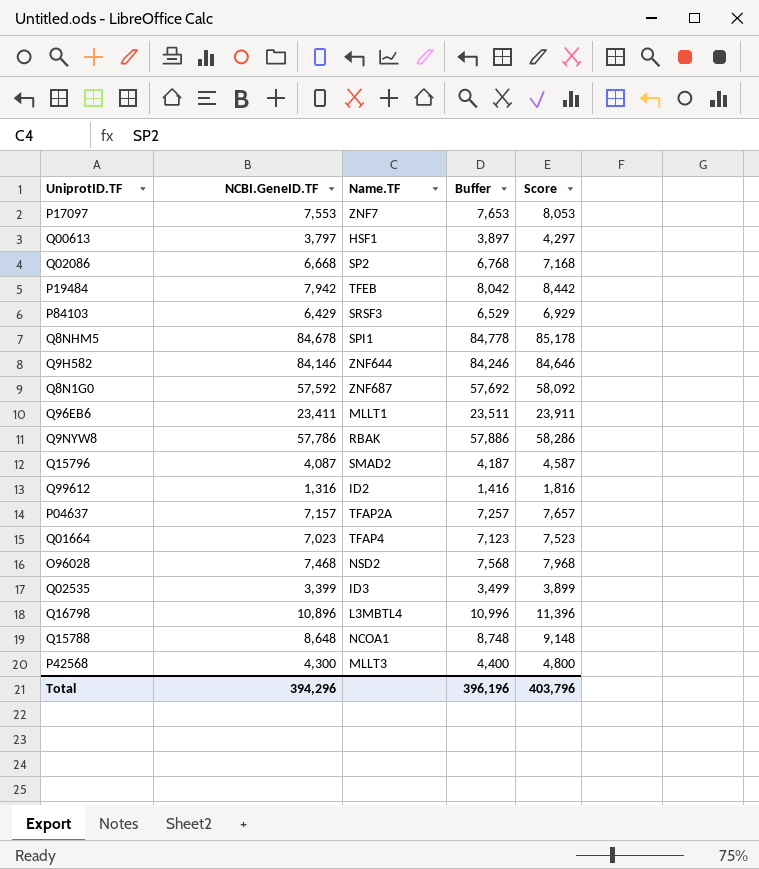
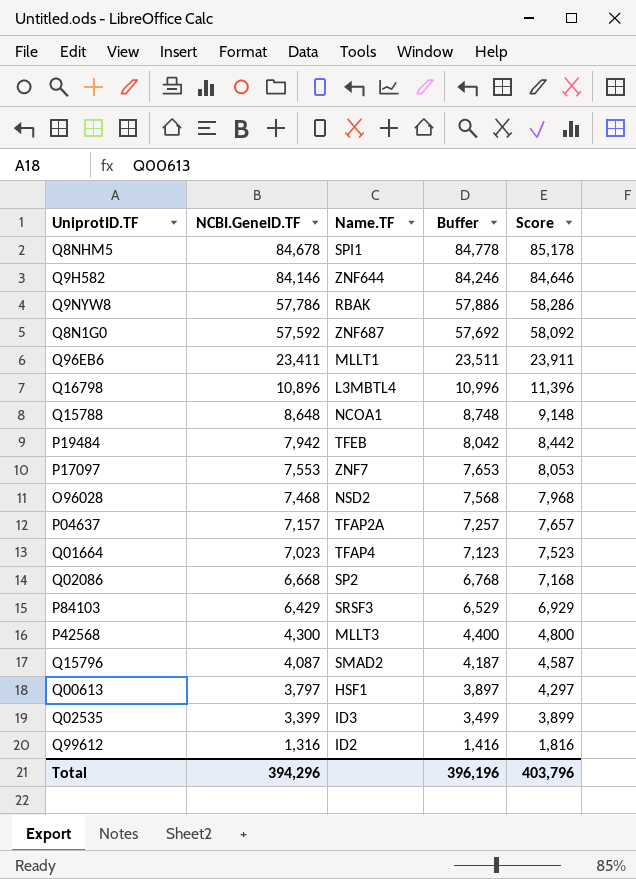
row order: none -> NCBI.GeneID.TF descending

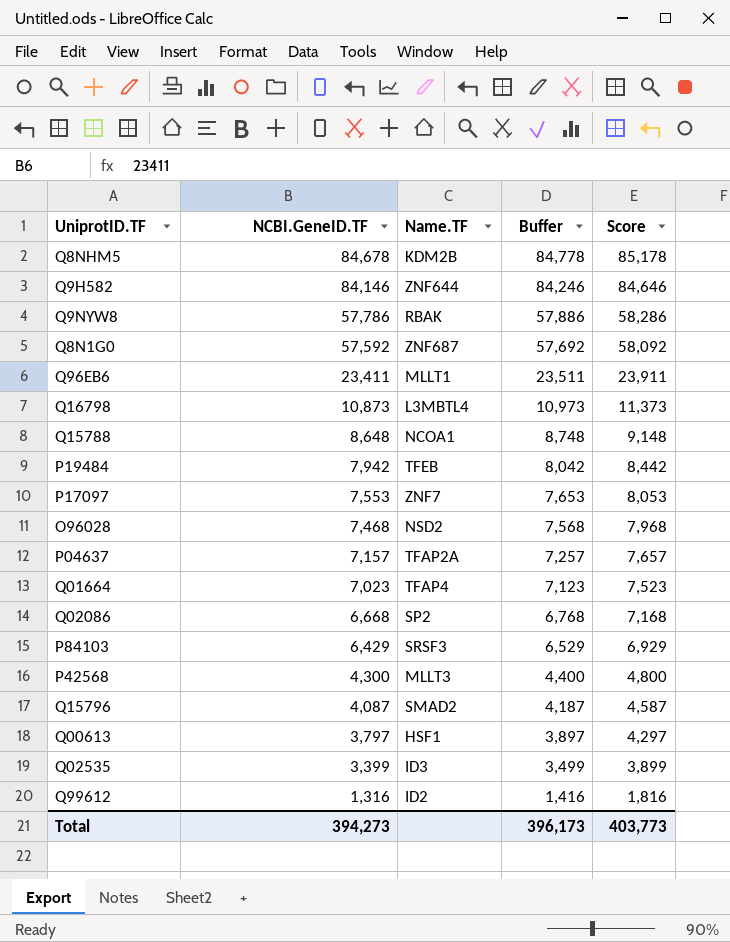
Q8NHM5 | Name.TF: SPI1 -> KDM2B
Q16798 | NCBI.GeneID.TF: 10,896 -> 10,873
Q16798 | Buffer: 10,996 -> 10,973
Q16798 | Score: 11,396 -> 11,373
Total | NCBI.GeneID.TF: 394,296 -> 394,273
Total | Buffer: 396,196 -> 396,173
Total | Score: 403,796 -> 403,773

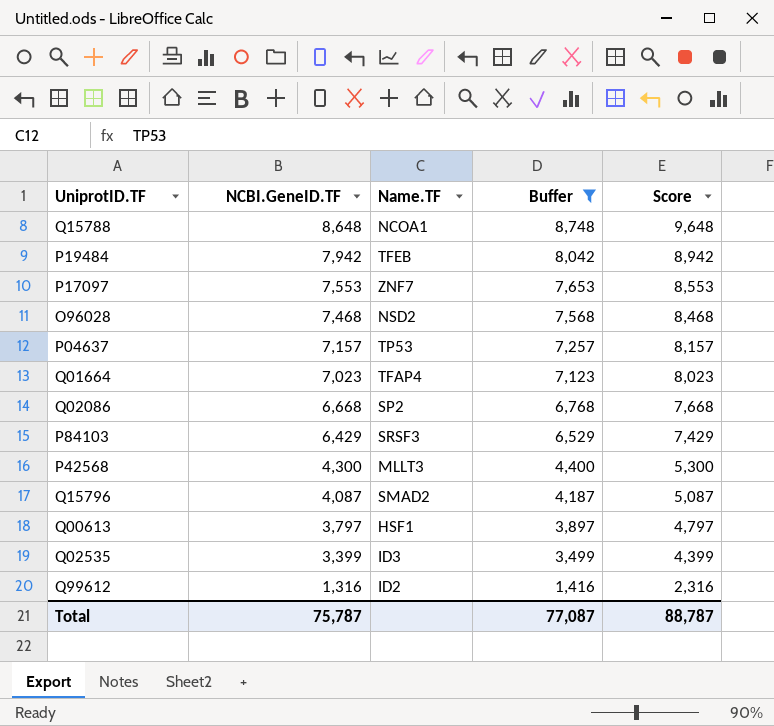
filter: none -> Buffer <= 8,748
column Score | formula: [NCBI.GeneID.TF] + 500 -> [NCBI.GeneID.TF] + 1000
P04637 | Name.TF: TFAP2A -> TP53
Total | NCBI.GeneID.TF: 394,273 -> 75,787
Total | Buffer: 396,173 -> 77,087
Total | Score: 403,773 -> 88,787

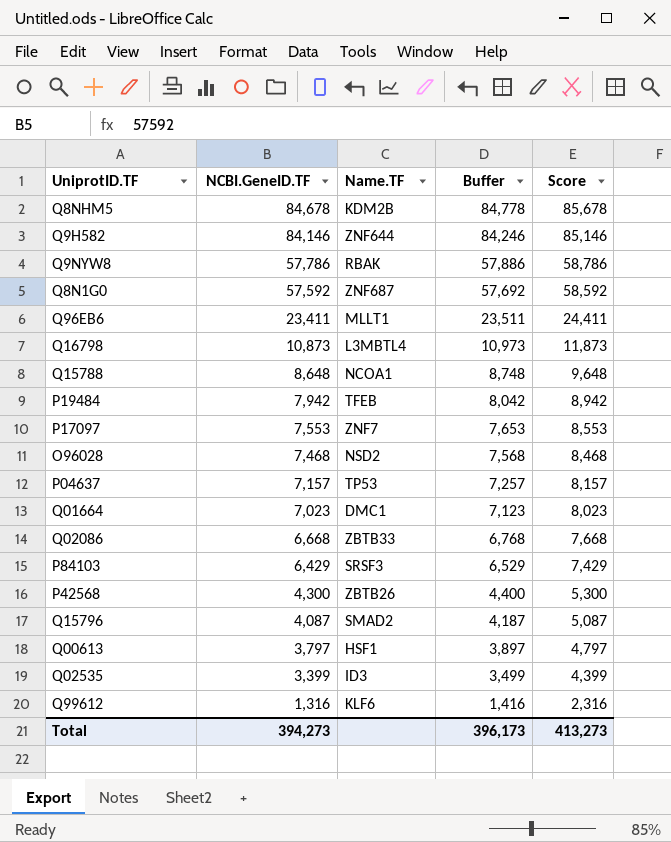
filter: Buffer <= 8,748 -> none
Q01664 | Name.TF: TFAP4 -> DMC1
Q02086 | Name.TF: SP2 -> ZBTB33
P42568 | Name.TF: MLLT3 -> ZBTB26
Q99612 | Name.TF: ID2 -> KLF6
Total | NCBI.GeneID.TF: 75,787 -> 394,273
Total | Buffer: 77,087 -> 396,173
Total | Score: 88,787 -> 413,273

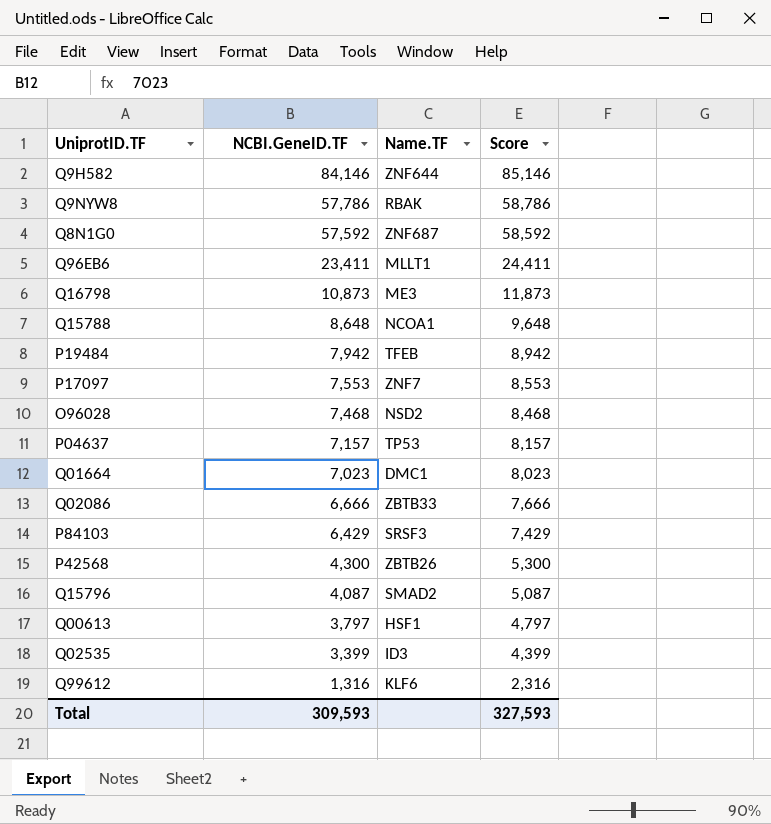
column Buffer | formula: [NCBI.GeneID.TF] + 100 -> none
row Q8NHM5: 84,678 | KDM2B | 84,778 | 85,678 -> none
Q16798 | Name.TF: L3MBTL4 -> ME3
Q02086 | NCBI.GeneID.TF: 6,668 -> 6,666
Q02086 | Score: 7,668 -> 7,666
Total | NCBI.GeneID.TF: 394,273 -> 309,593
Total | Score: 413,273 -> 327,593

